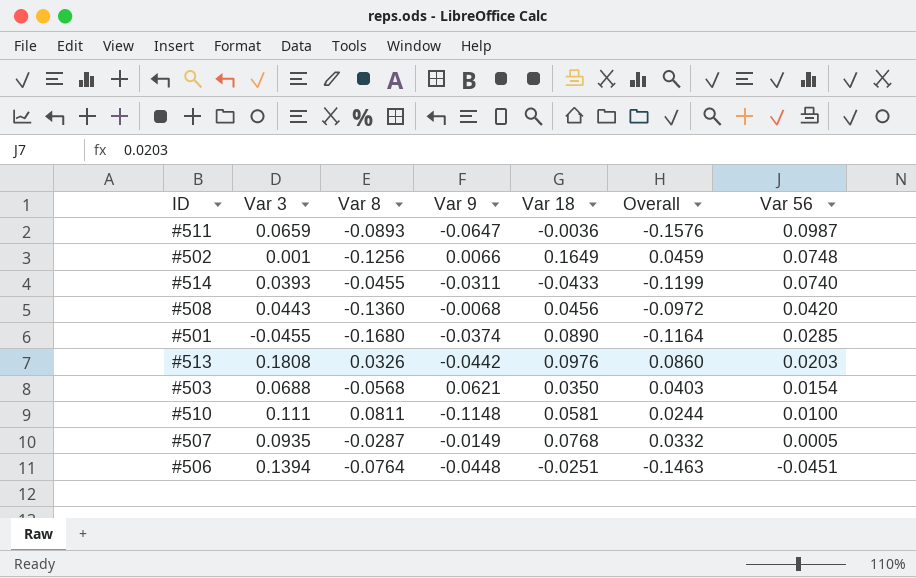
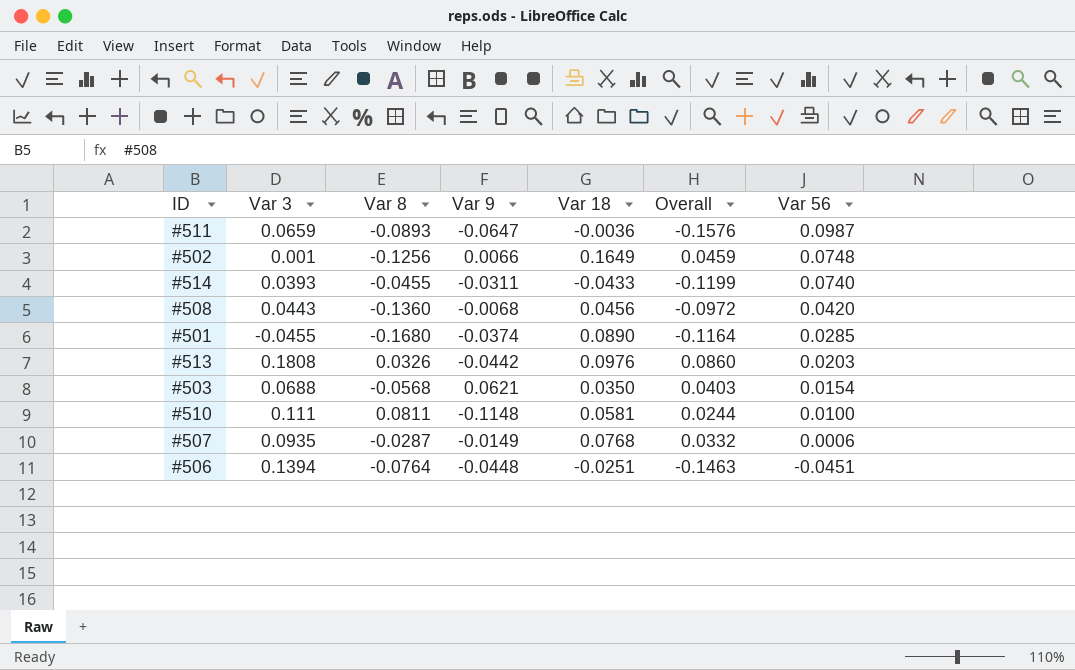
#507 | Var 56: 0.0005 -> 0.0006

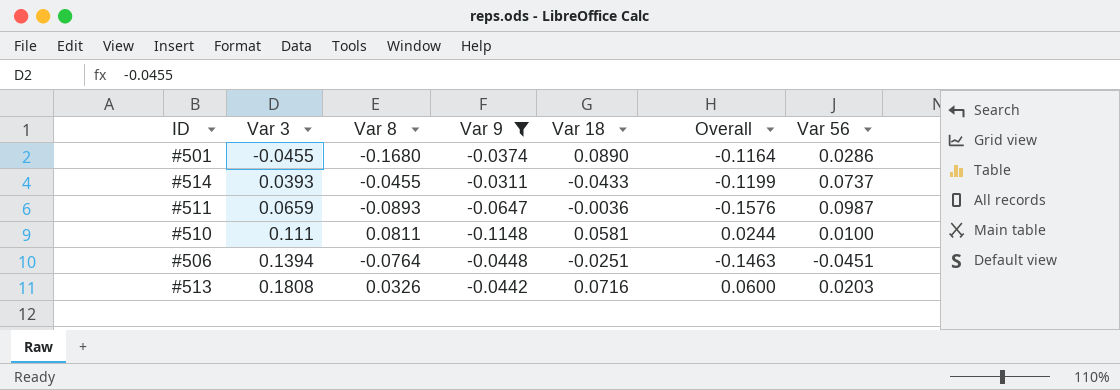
filter: none -> Var 9 <= -0.0311
row order: Var 56 descending -> Var 3 ascending
#501 | Var 56: 0.0285 -> 0.0286
#514 | Var 56: 0.0740 -> 0.0737
#513 | Var 18: 0.0976 -> 0.0716
#513 | Overall: 0.0860 -> 0.0600

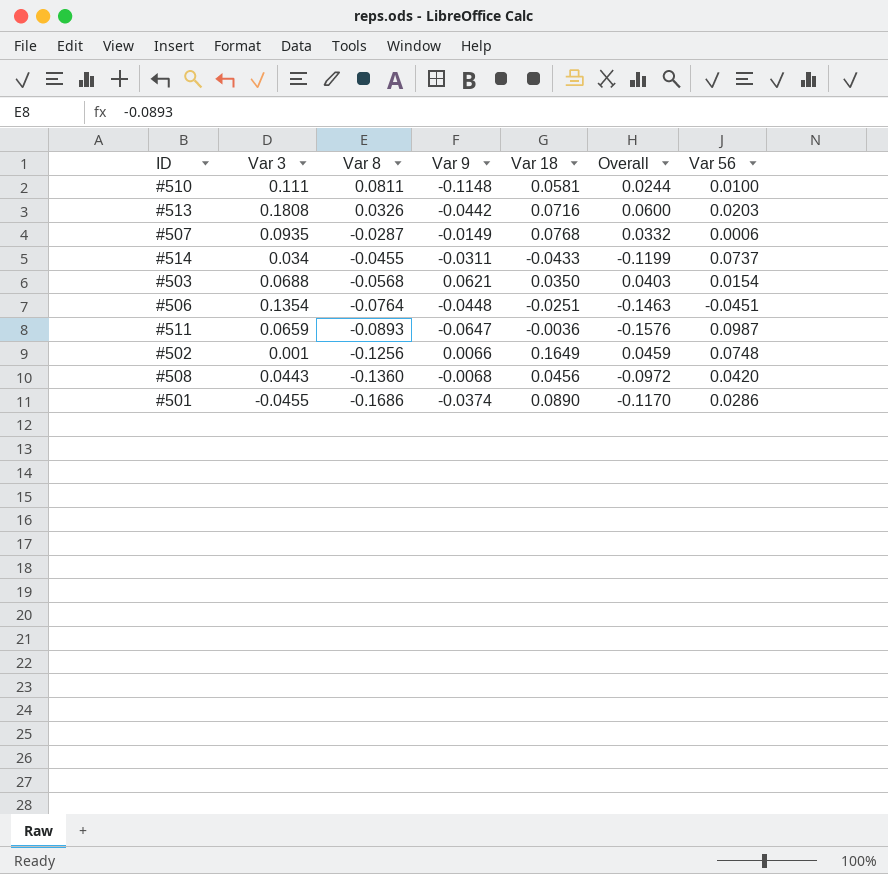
filter: Var 9 <= -0.0311 -> none
row order: Var 3 ascending -> Var 8 descending
#514 | Var 3: 0.0393 -> 0.034
#506 | Var 3: 0.1394 -> 0.1354
#501 | Var 8: -0.1680 -> -0.1686
#501 | Overall: -0.1164 -> -0.1170

